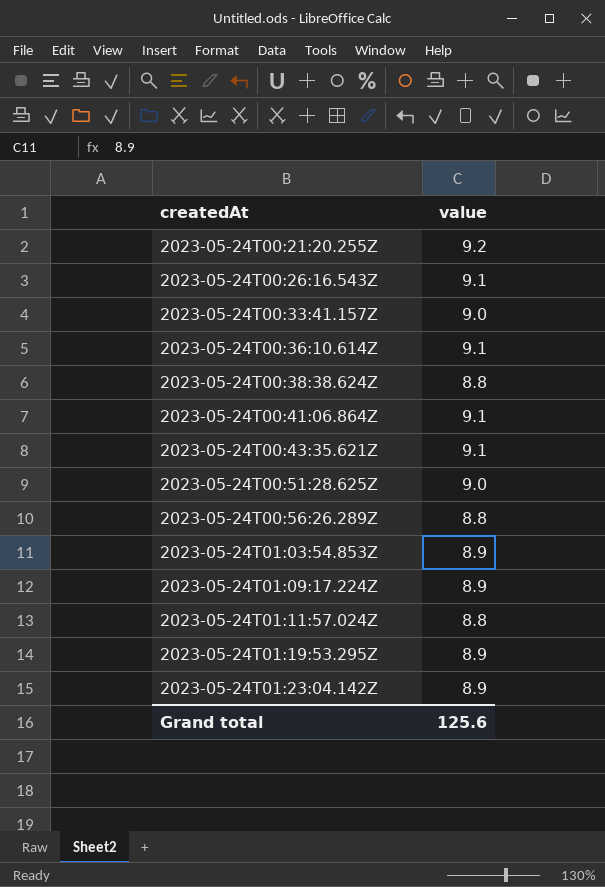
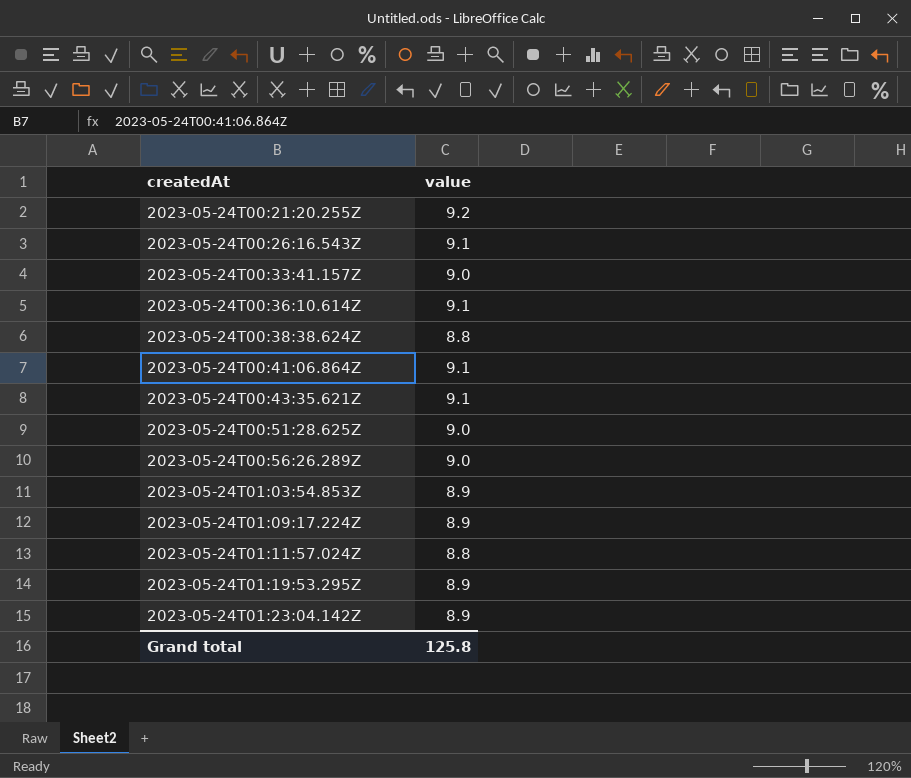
2023-05-24T00:56:26.289Z | value: 8.8 -> 9.0
Grand total | value: 125.6 -> 125.8

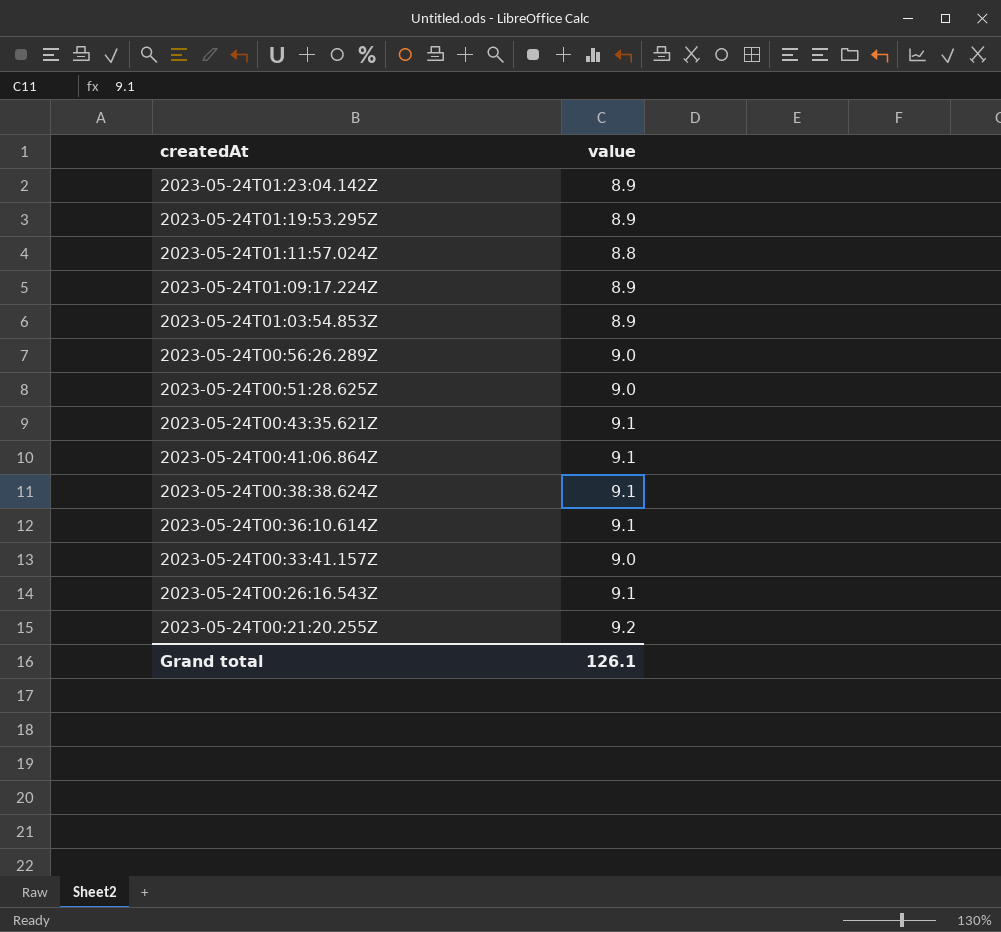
row order: createdAt ascending -> createdAt descending
2023-05-24T00:38:38.624Z | value: 8.8 -> 9.1
Grand total | value: 125.8 -> 126.1

